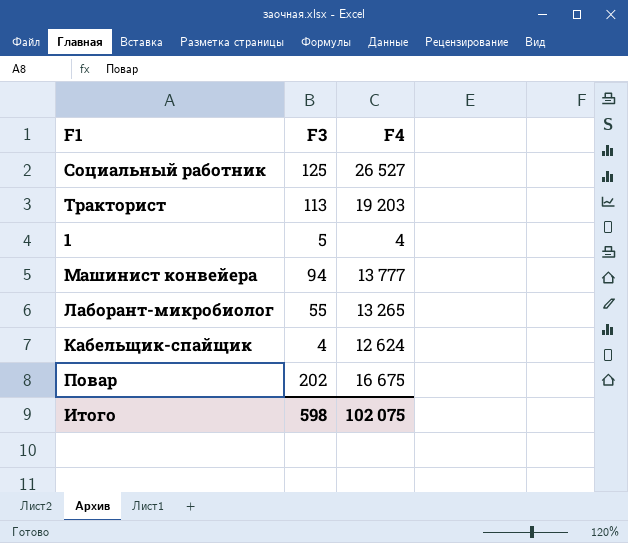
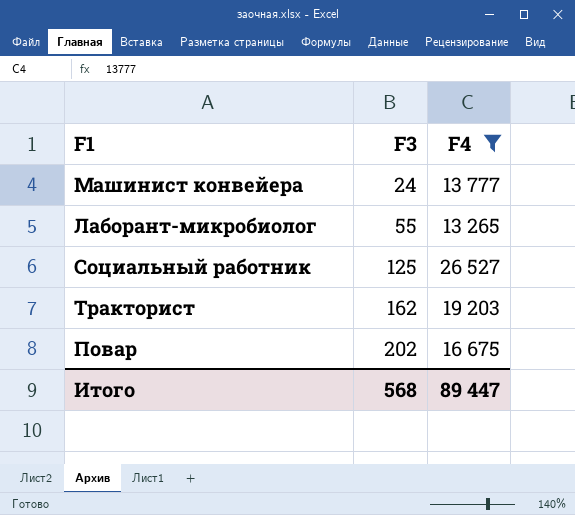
filter: none -> F4 >= 13 265
row order: none -> F3 ascending
Машинист конвейера | F3: 94 -> 24
Тракторист | F3: 113 -> 162
Итого | F3: 598 -> 568
Итого | F4: 102 075 -> 89 447

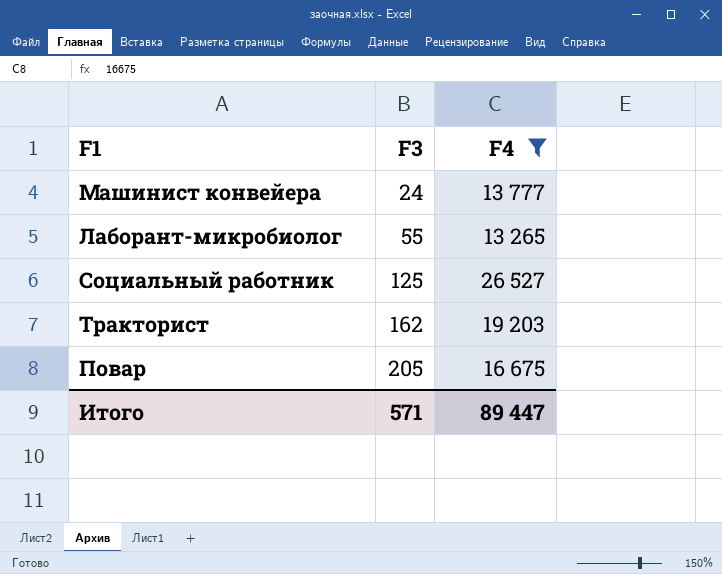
Повар | F3: 202 -> 205
Итого | F3: 568 -> 571

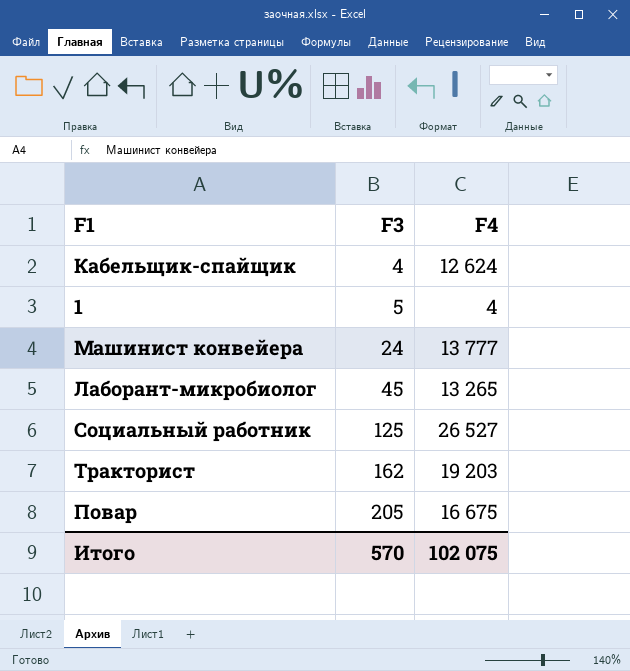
filter: F4 >= 13 265 -> none
Лаборант-микробиолог | F3: 55 -> 45
Итого | F3: 571 -> 570
Итого | F4: 89 447 -> 102 075

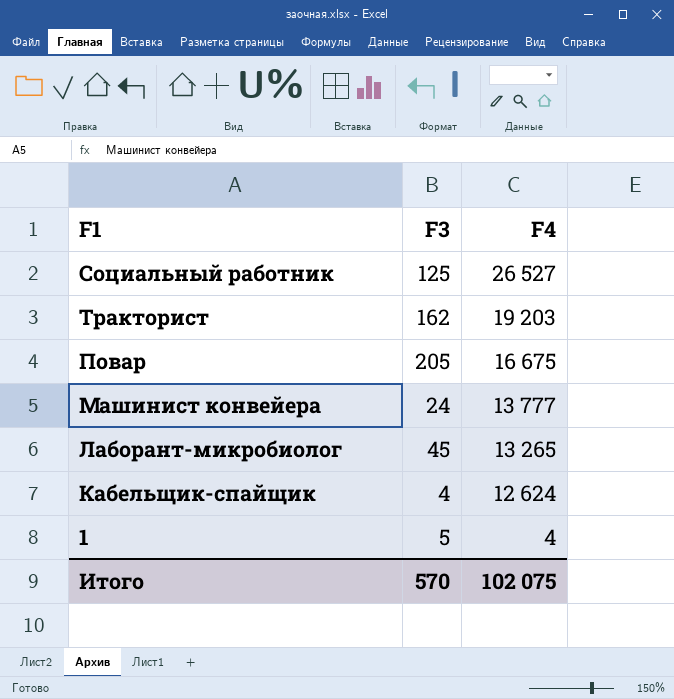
row order: F3 ascending -> F4 descending

